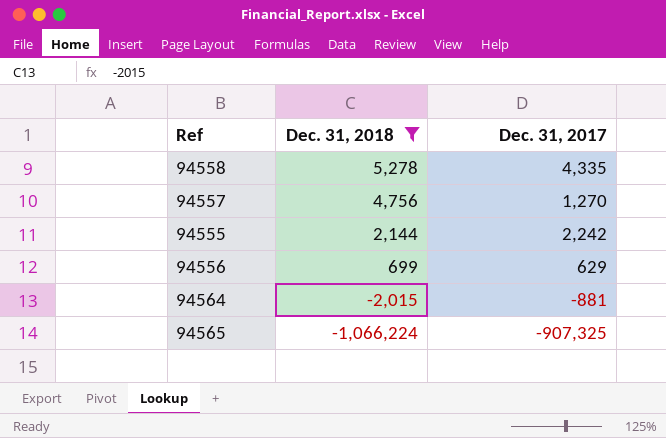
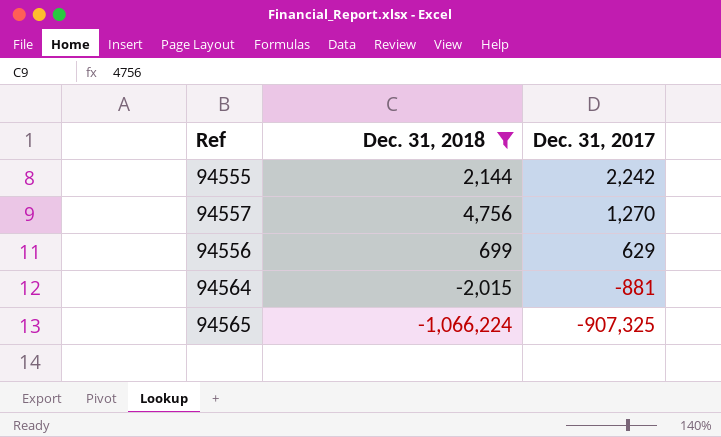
row order: Dec. 31, 2018 descending -> Dec. 31, 2017 descending
row 94558: 5,278 | 4,335 -> none

